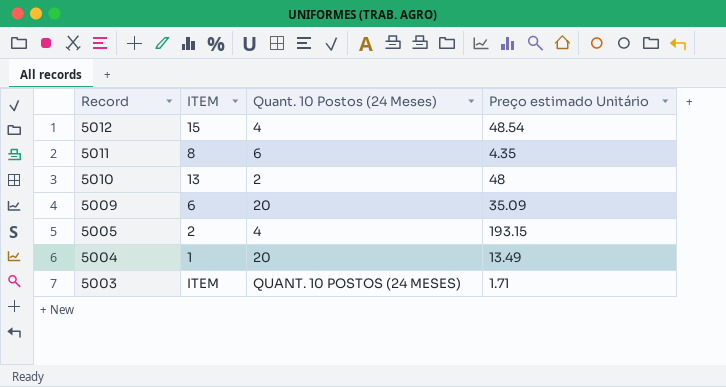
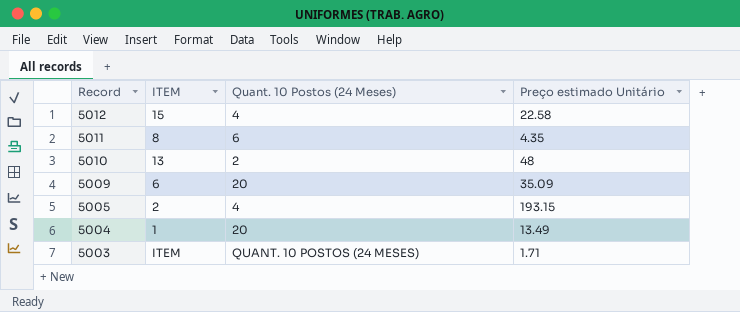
5012 | Preço estimado Unitário: 48.54 -> 22.58

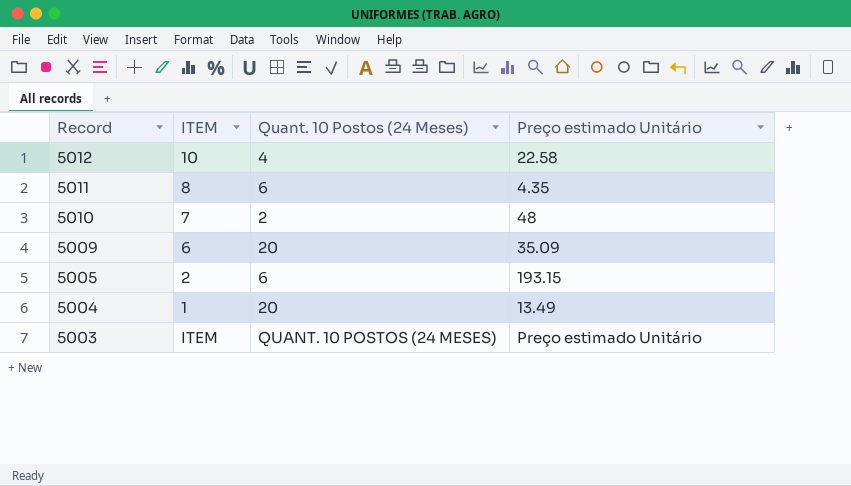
5012 | ITEM: 15 -> 10
5010 | ITEM: 13 -> 7
5005 | Quant. 10 Postos (24 Meses): 4 -> 6
5003 | Preço estimado Unitário: 1.71 -> Preço estimado Unitário

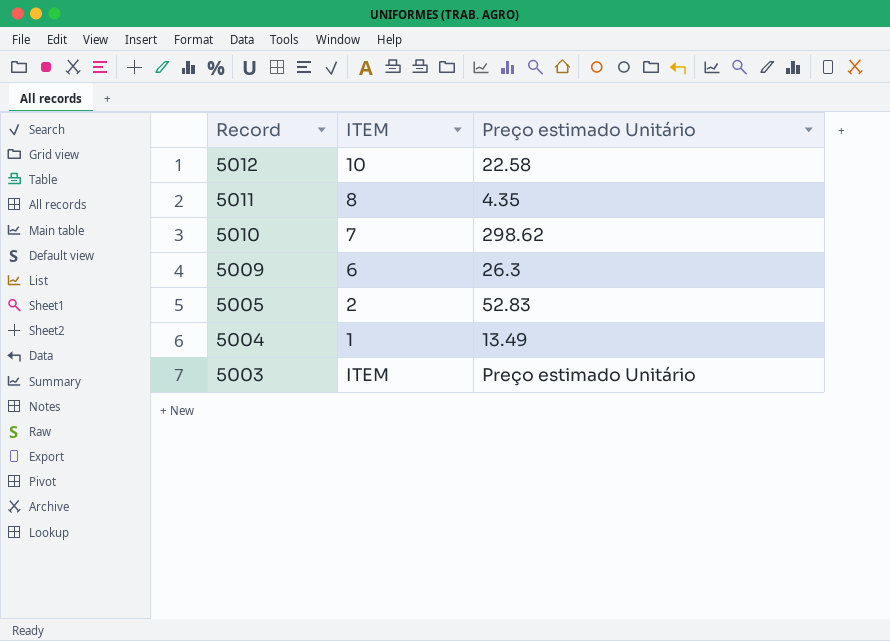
column Quant. 10 Postos (24 Meses) | position: 3 -> none
5010 | Preço estimado Unitário: 48 -> 298.62
5009 | Preço estimado Unitário: 35.09 -> 26.3
5005 | Preço estimado Unitário: 193.15 -> 52.83

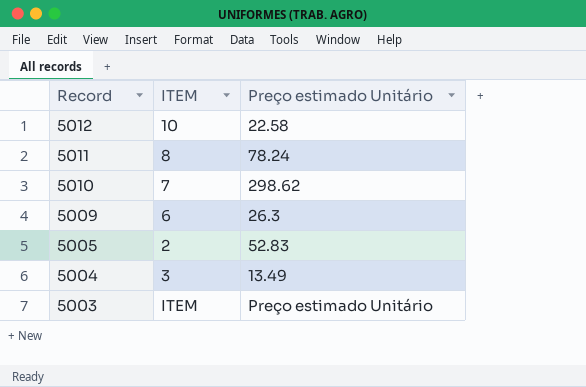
5011 | Preço estimado Unitário: 4.35 -> 78.24
5004 | ITEM: 1 -> 3

